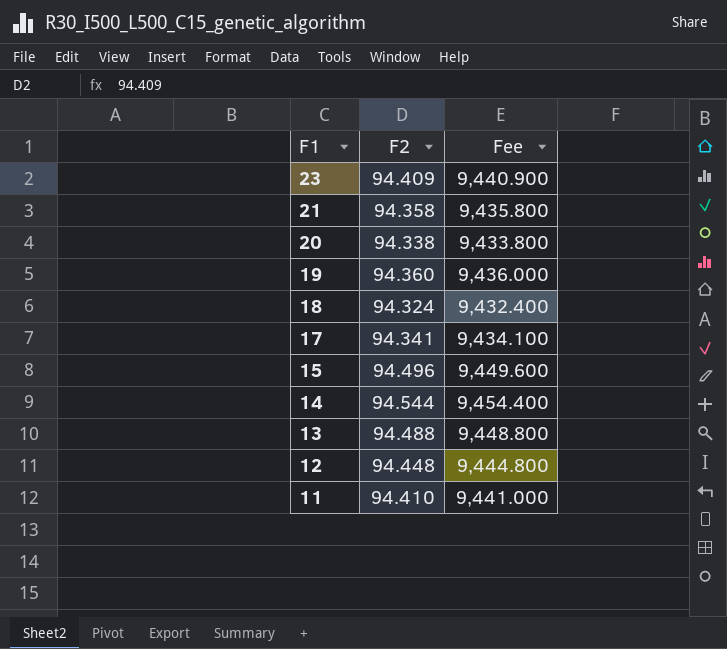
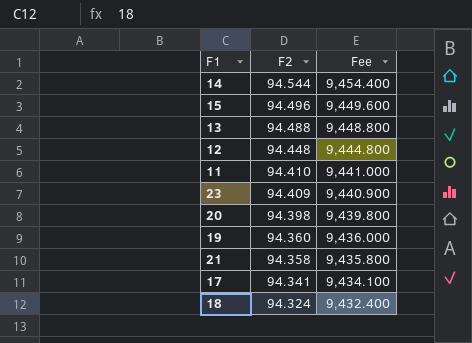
row order: F1 descending -> F2 descending
20 | F2: 94.338 -> 94.398
20 | Fee: 9,433.800 -> 9,439.800

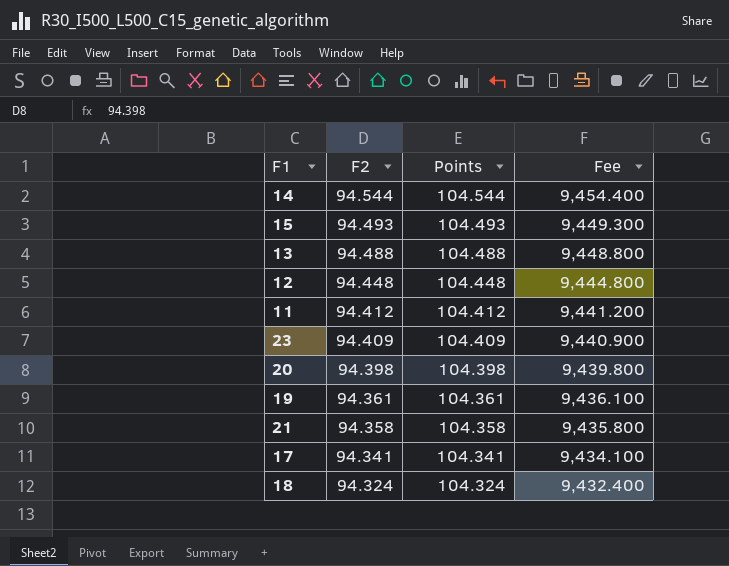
column Points | formula: none -> [F2] + 10
15 | F2: 94.496 -> 94.493
15 | Fee: 9,449.600 -> 9,449.300
11 | F2: 94.410 -> 94.412
11 | Fee: 9,441.000 -> 9,441.200
19 | F2: 94.360 -> 94.361
19 | Fee: 9,436.000 -> 9,436.100

